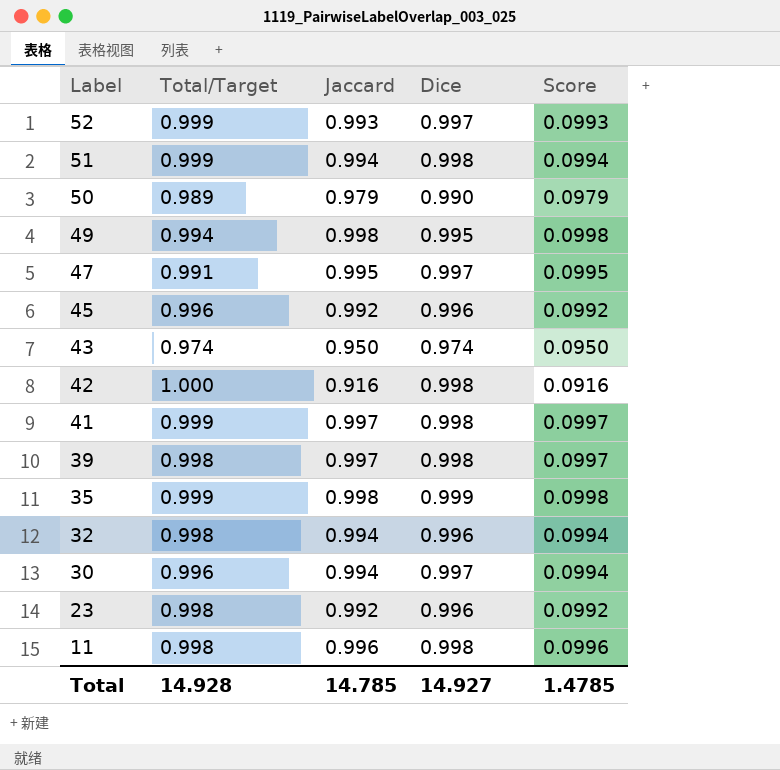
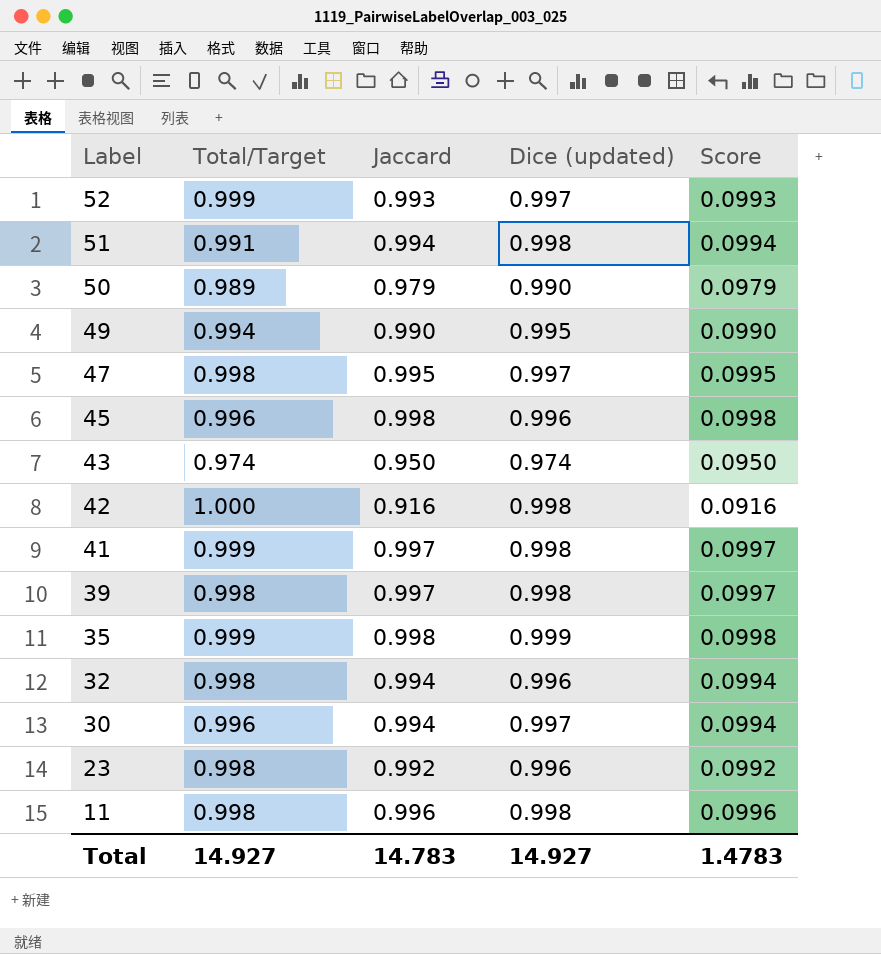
column name: Dice -> Dice (updated)
51 | Total/Target: 0.999 -> 0.991
49 | Jaccard: 0.998 -> 0.990
49 | Score: 0.0998 -> 0.0990
47 | Total/Target: 0.991 -> 0.998
45 | Jaccard: 0.992 -> 0.998
45 | Score: 0.0992 -> 0.0998
Total | Total/Target: 14.928 -> 14.927
Total | Jaccard: 14.785 -> 14.783
Total | Score: 1.4785 -> 1.4783

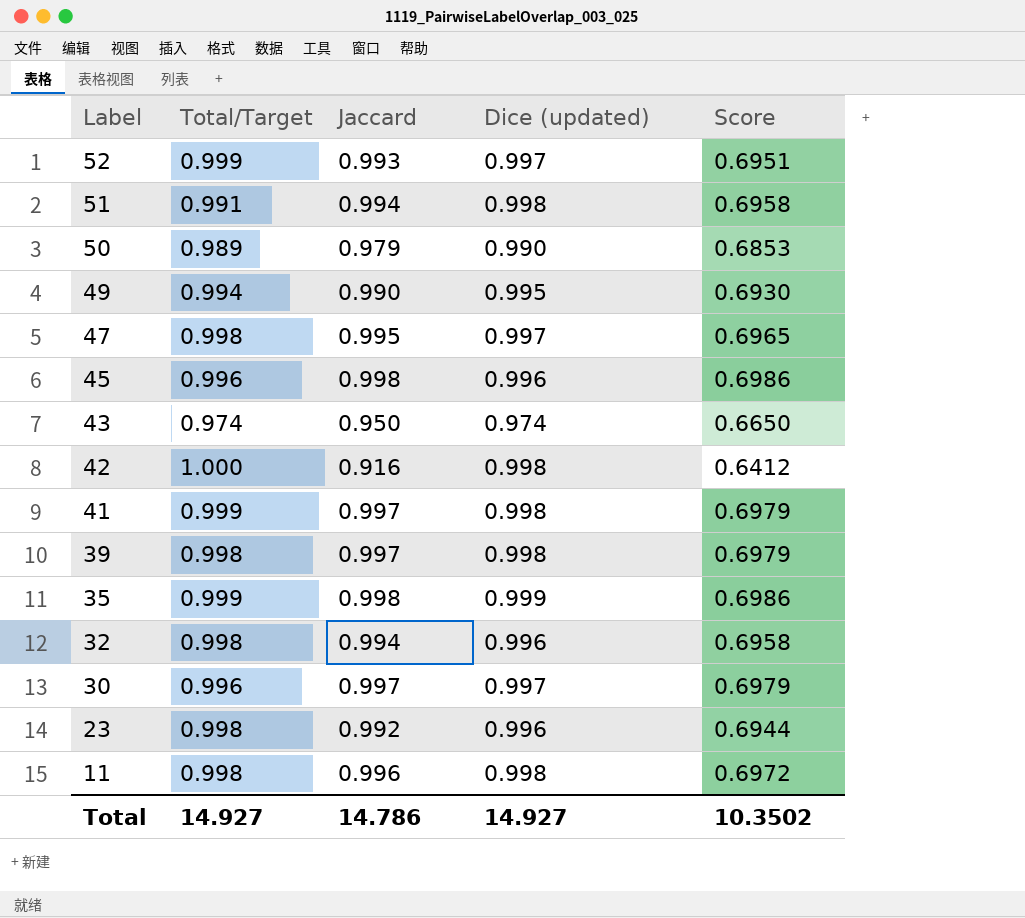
column Score | formula: [Jaccard] * 0.1 -> [Jaccard] * 0.7
30 | Jaccard: 0.994 -> 0.997
Total | Jaccard: 14.783 -> 14.786
Total | Score: 1.4783 -> 10.3502

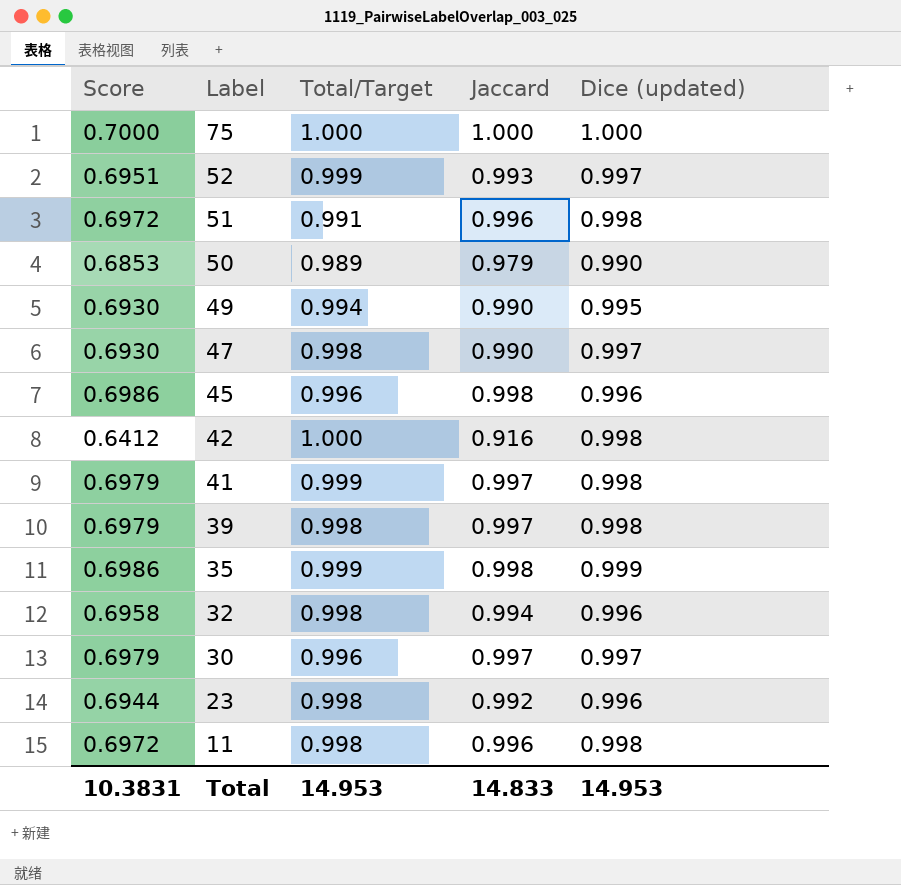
column Score | position: 5 -> 1
row 43: 0.974 | 0.950 | 0.974 | 0.6650 -> none
row 75: none -> 0.7000 | 1.000 | 1.000 | 1.000
51 | Score: 0.6958 -> 0.6972
51 | Jaccard: 0.994 -> 0.996
47 | Score: 0.6965 -> 0.6930
47 | Jaccard: 0.995 -> 0.990
Total | Score: 10.3502 -> 10.3831
Total | Total/Target: 14.927 -> 14.953
Total | Jaccard: 14.786 -> 14.833
Total | Dice (updated): 14.927 -> 14.953

